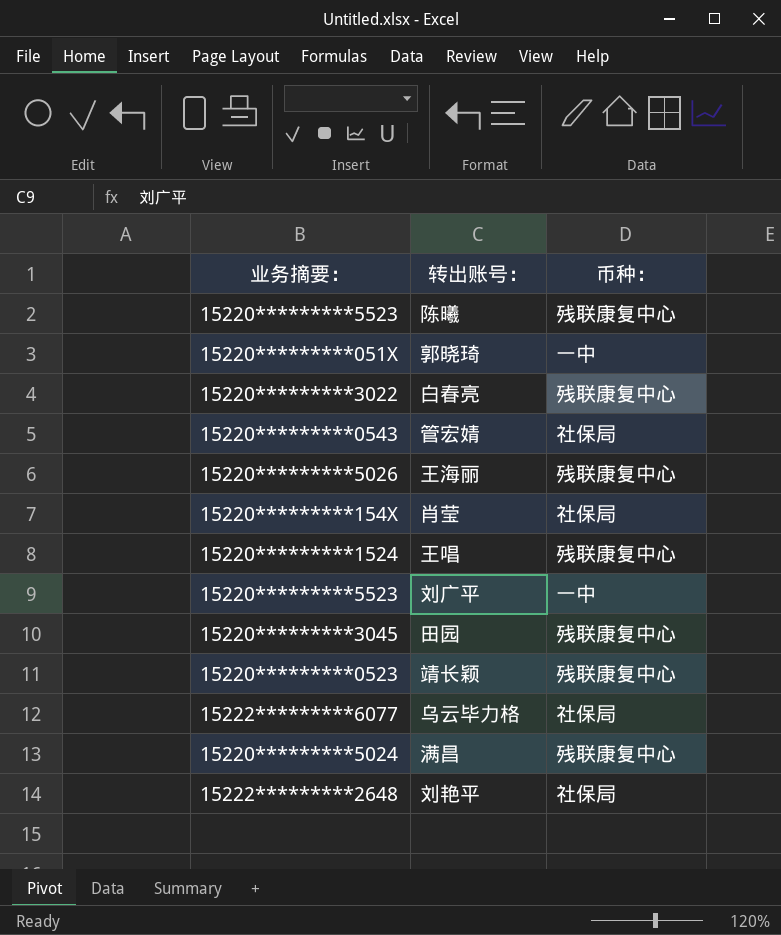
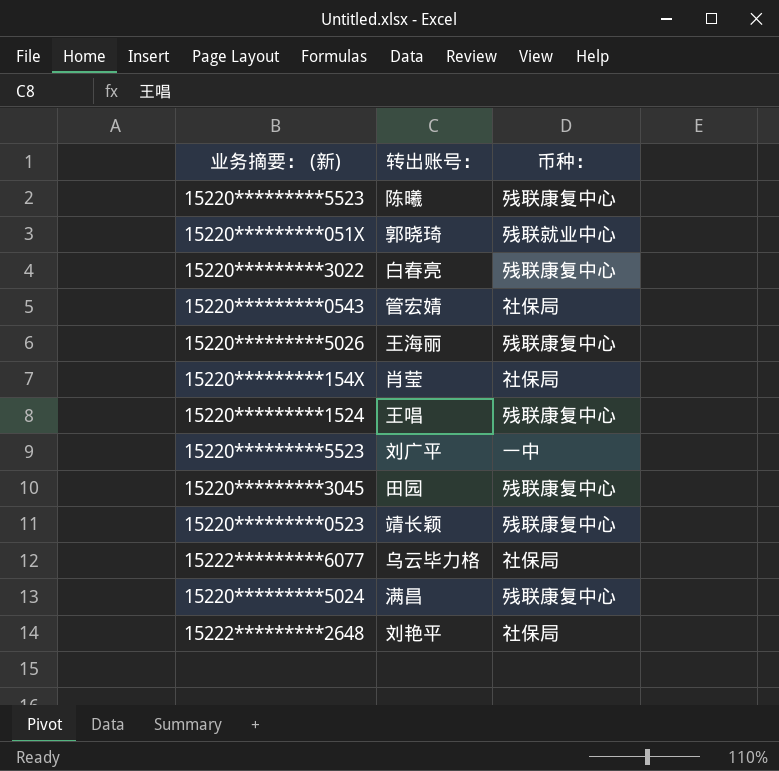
column name: 业务摘要： -> 业务摘要： (新)
郭晓琦 | 币种：: 一中 -> 残联就业中心

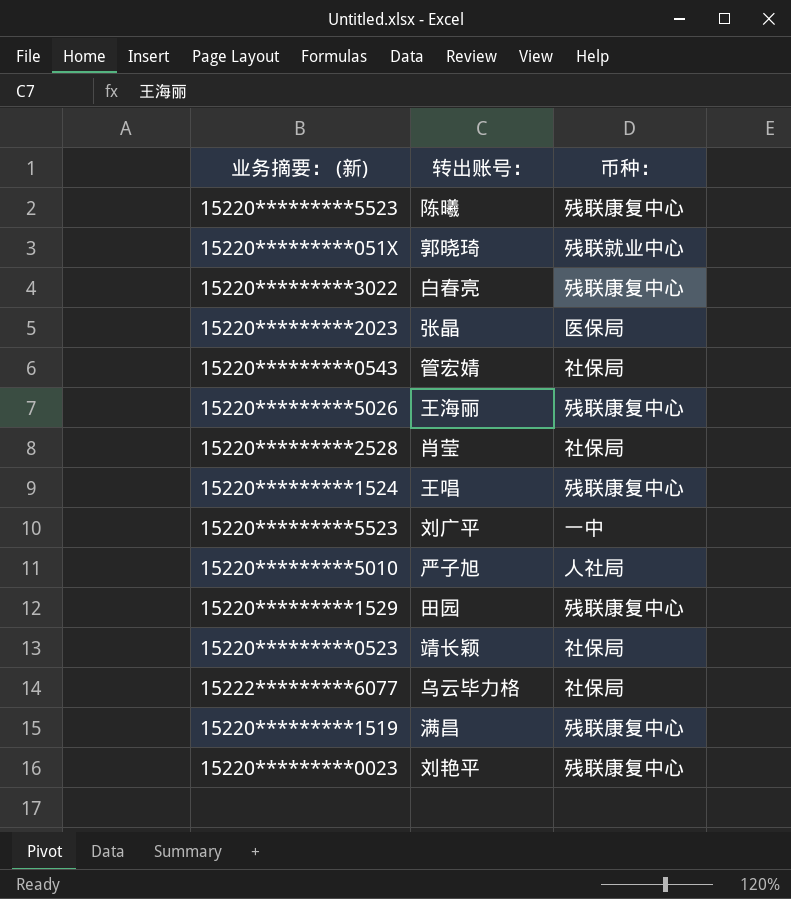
row 张晶: none -> 15220*********2023 | 医保局
肖莹 | 业务摘要： (新): 15220*********154X -> 15220*********2528
row 严子旭: none -> 15220*********5010 | 人社局
田园 | 业务摘要： (新): 15220*********3045 -> 15220*********1529
靖长颖 | 币种：: 残联康复中心 -> 社保局
满昌 | 业务摘要： (新): 15220*********5024 -> 15220*********1519
刘艳平 | 业务摘要： (新): 15222*********2648 -> 15220*********0023
刘艳平 | 币种：: 社保局 -> 残联康复中心

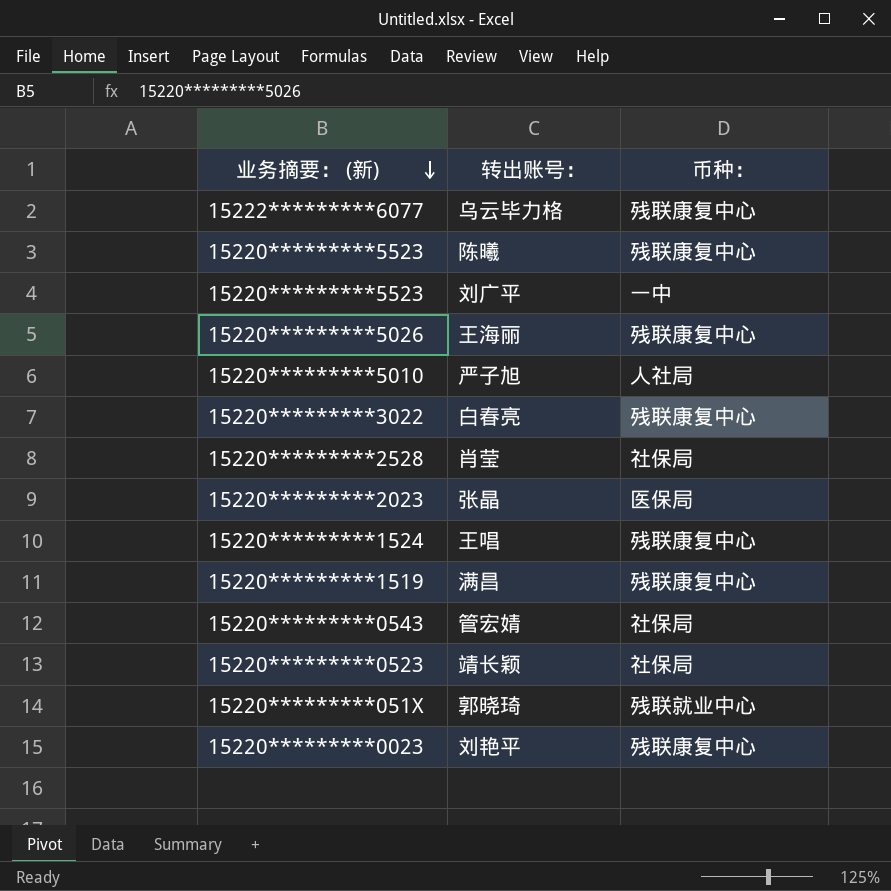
row order: none -> 业务摘要： (新) descending
row 田园: 15220*********1529 | 残联康复中心 -> none
乌云毕力格 | 币种：: 社保局 -> 残联康复中心

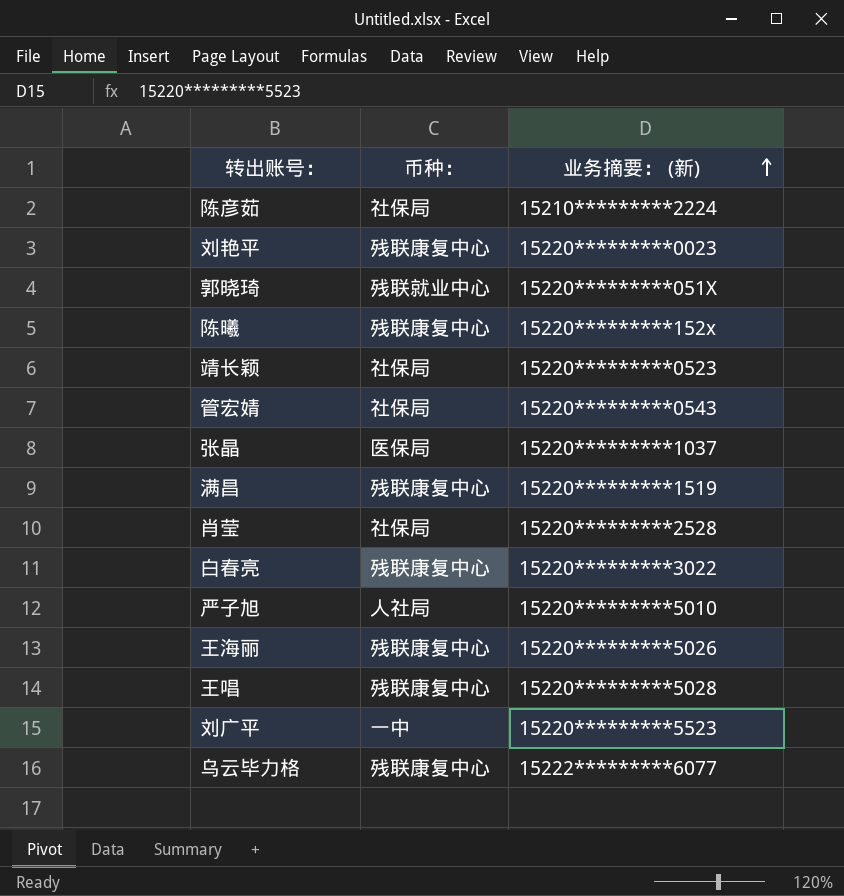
row order: 业务摘要： (新) descending -> 业务摘要： (新) ascending
column 业务摘要： (新) | position: 1 -> 3
row 陈彦茹: none -> 社保局 | 15210*********2224
陈曦 | 业务摘要： (新): 15220*********5523 -> 15220*********152x
张晶 | 业务摘要： (新): 15220*********2023 -> 15220*********1037
王唱 | 业务摘要： (新): 15220*********1524 -> 15220*********5028

